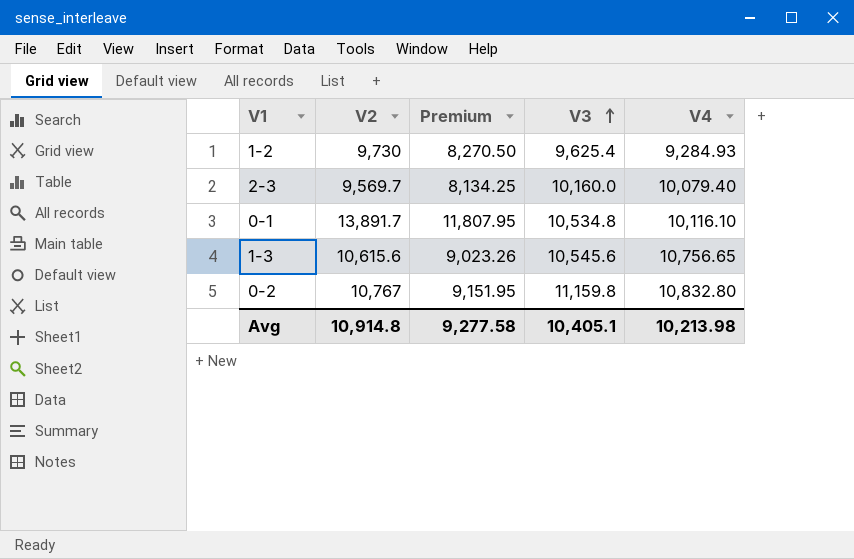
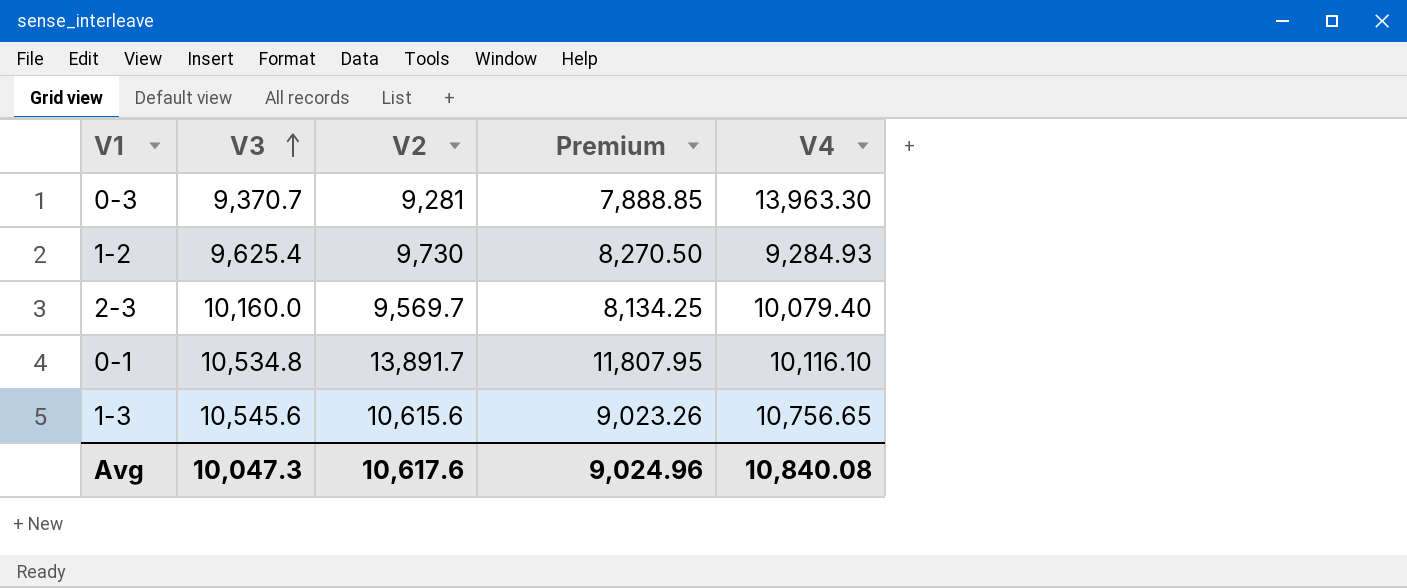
column V3 | position: 4 -> 2
row 0-2: 10,767 | 9,151.95 | 11,159.8 | 10,832.80 -> none
row 0-3: none -> 9,370.7 | 9,281 | 7,888.85 | 13,963.30
Avg | V3: 10,405.1 -> 10,047.3
Avg | V2: 10,914.8 -> 10,617.6
Avg | Premium: 9,277.58 -> 9,024.96
Avg | V4: 10,213.98 -> 10,840.08

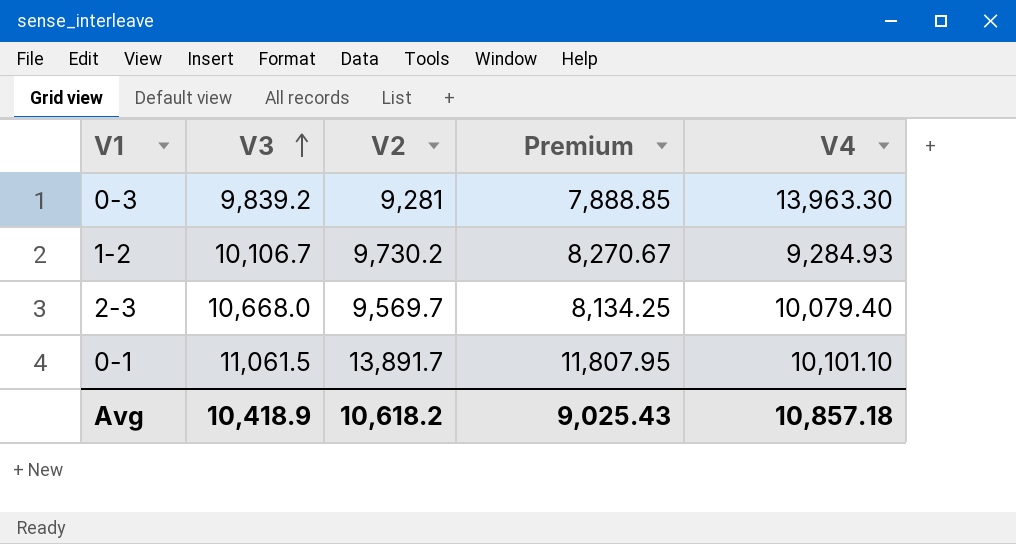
row 1-3: 10,545.6 | 10,615.6 | 9,023.26 | 10,756.65 -> none
0-3 | V3: 9,370.7 -> 9,839.2
1-2 | V3: 9,625.4 -> 10,106.7
1-2 | V2: 9,730 -> 9,730.2
1-2 | Premium: 8,270.50 -> 8,270.67
2-3 | V3: 10,160.0 -> 10,668.0
0-1 | V3: 10,534.8 -> 11,061.5
0-1 | V4: 10,116.10 -> 10,101.10
Avg | V3: 10,047.3 -> 10,418.9
Avg | V2: 10,617.6 -> 10,618.2
Avg | Premium: 9,024.96 -> 9,025.43
Avg | V4: 10,840.08 -> 10,857.18

